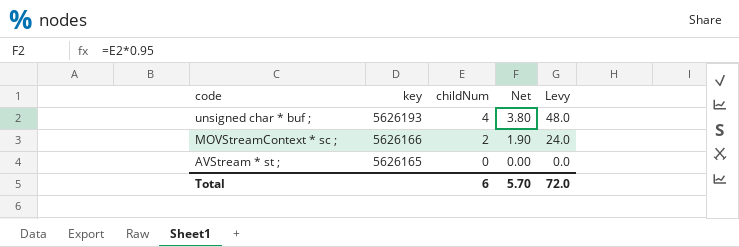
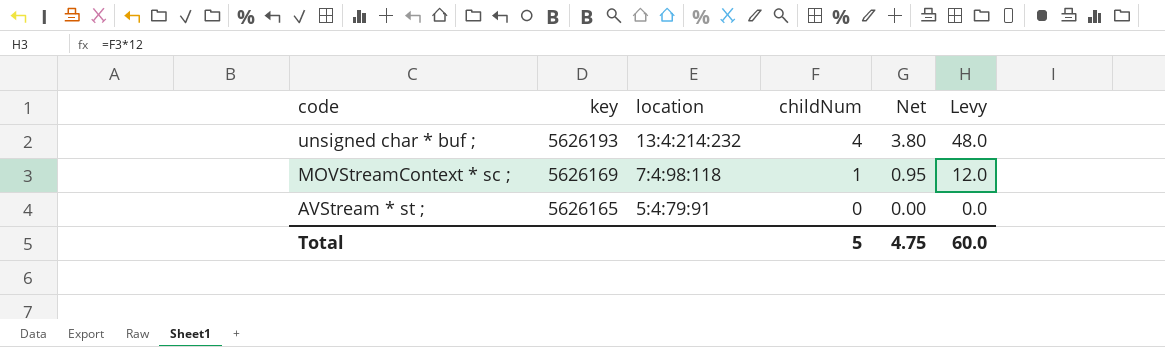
column location | position: none -> 3
MOVStreamContext * sc ; | key: 5626166 -> 5626169
MOVStreamContext * sc ; | childNum: 2 -> 1
MOVStreamContext * sc ; | Net: 1.90 -> 0.95
MOVStreamContext * sc ; | Levy: 24.0 -> 12.0
Total | childNum: 6 -> 5
Total | Net: 5.70 -> 4.75
Total | Levy: 72.0 -> 60.0

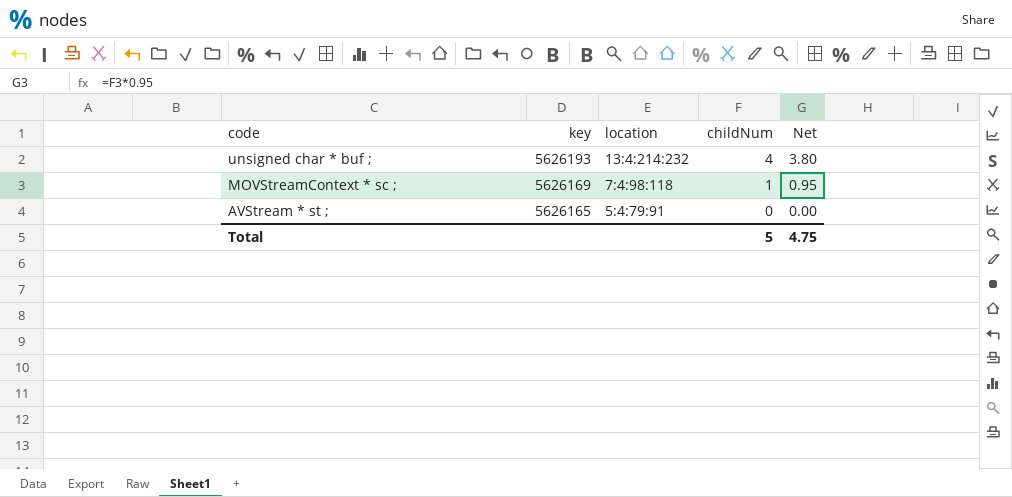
column Levy | formula: [childNum] * 12 -> none

